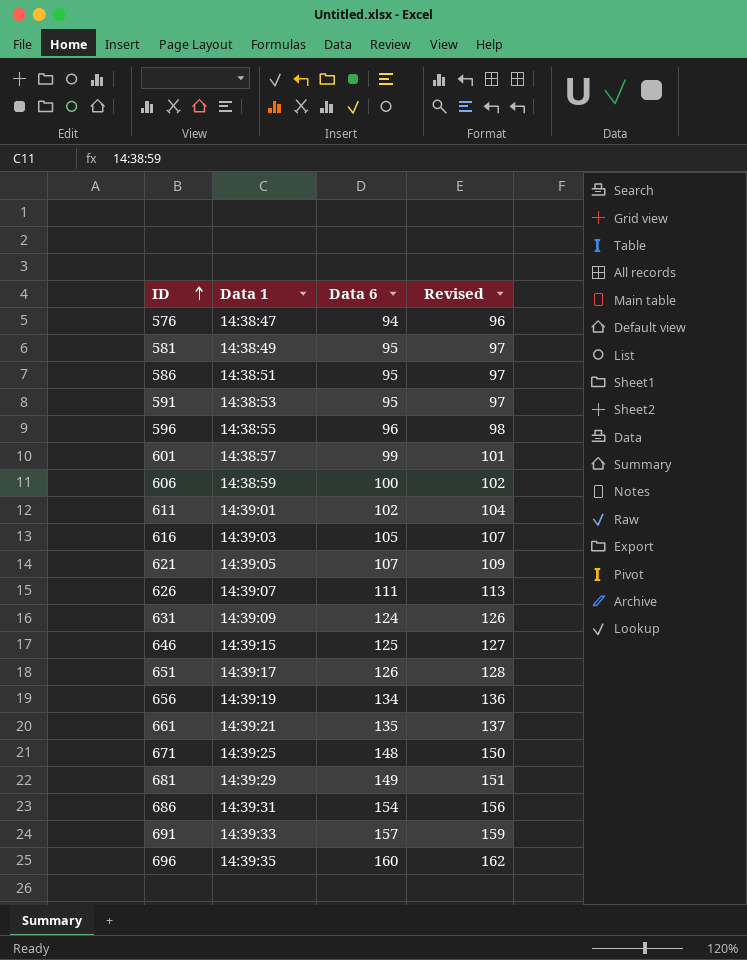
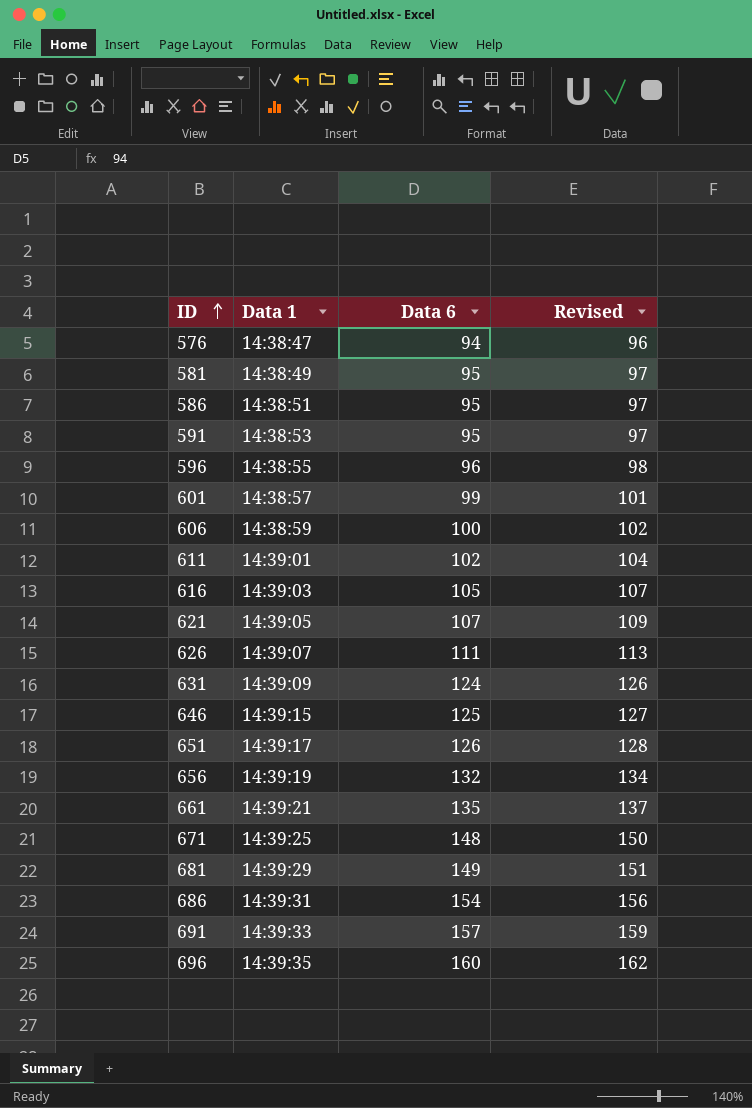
656 | Data 6: 134 -> 132
656 | Revised: 136 -> 134

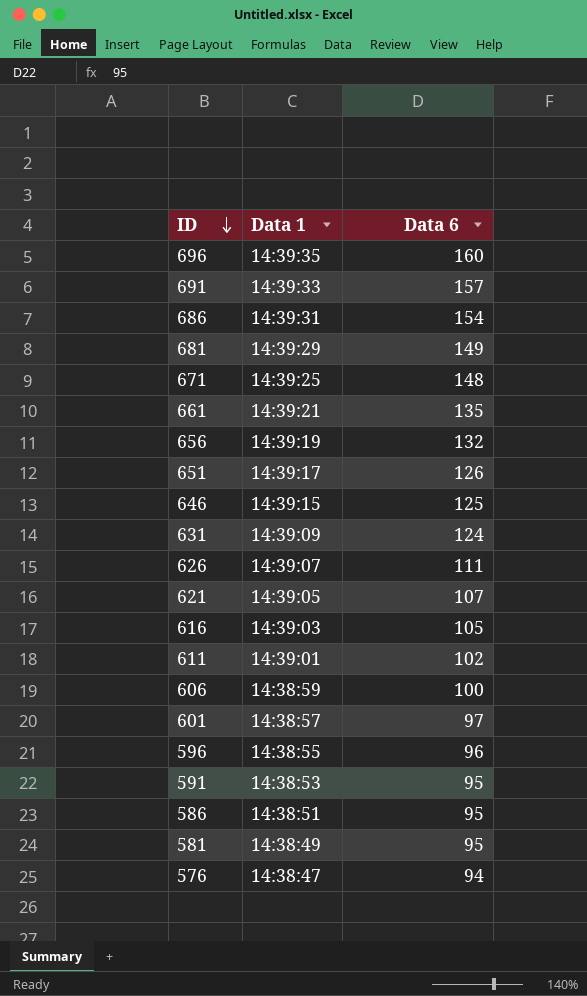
row order: ID ascending -> ID descending
column Revised | formula: [Data 6] + 2 -> none
601 | Data 6: 99 -> 97

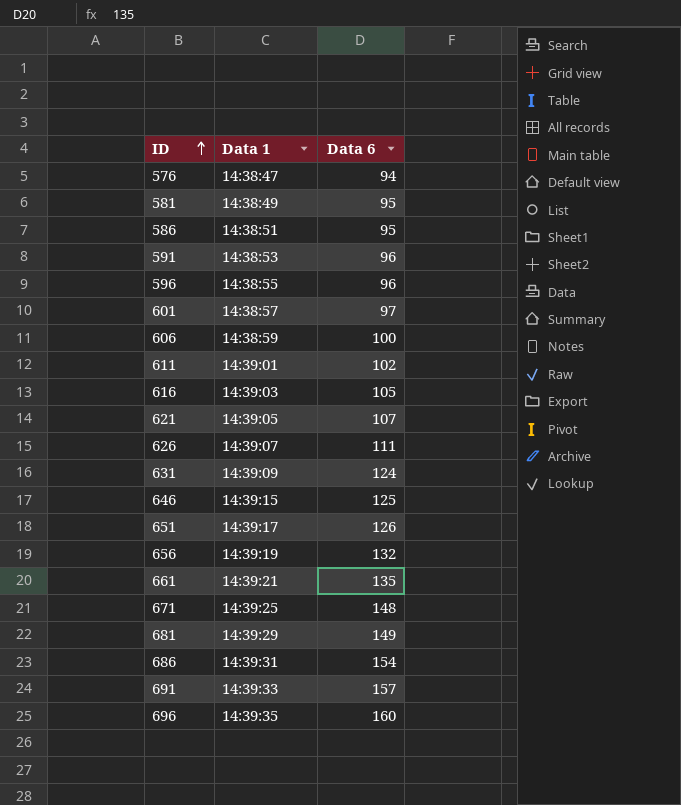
row order: ID descending -> ID ascending
591 | Data 6: 95 -> 96

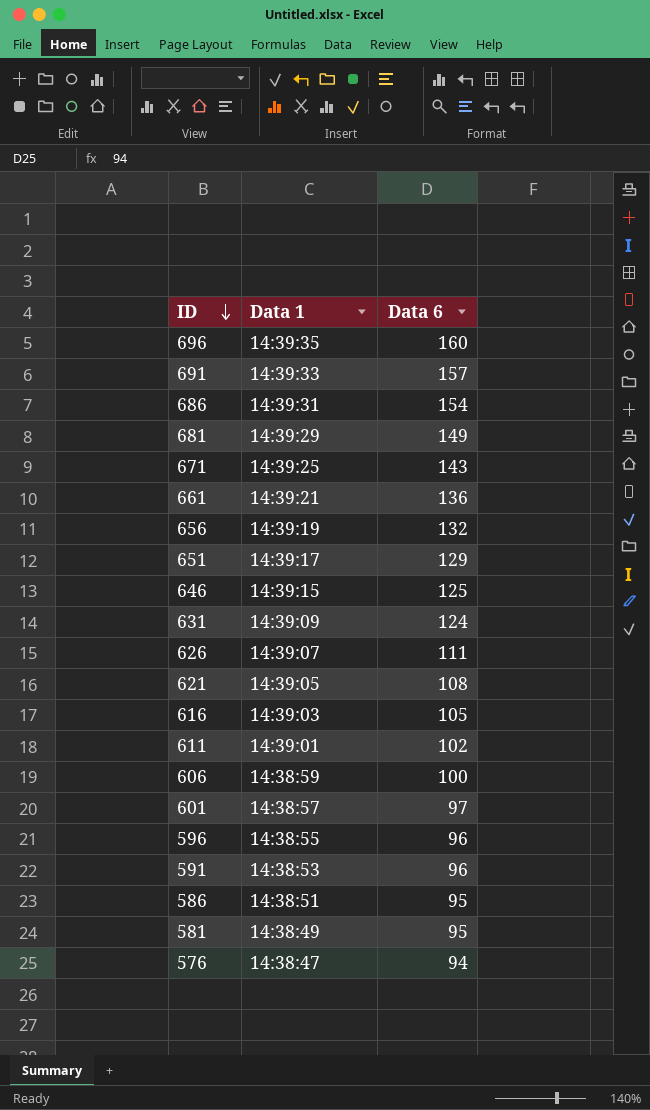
row order: ID ascending -> ID descending
671 | Data 6: 148 -> 143
661 | Data 6: 135 -> 136
651 | Data 6: 126 -> 129
621 | Data 6: 107 -> 108

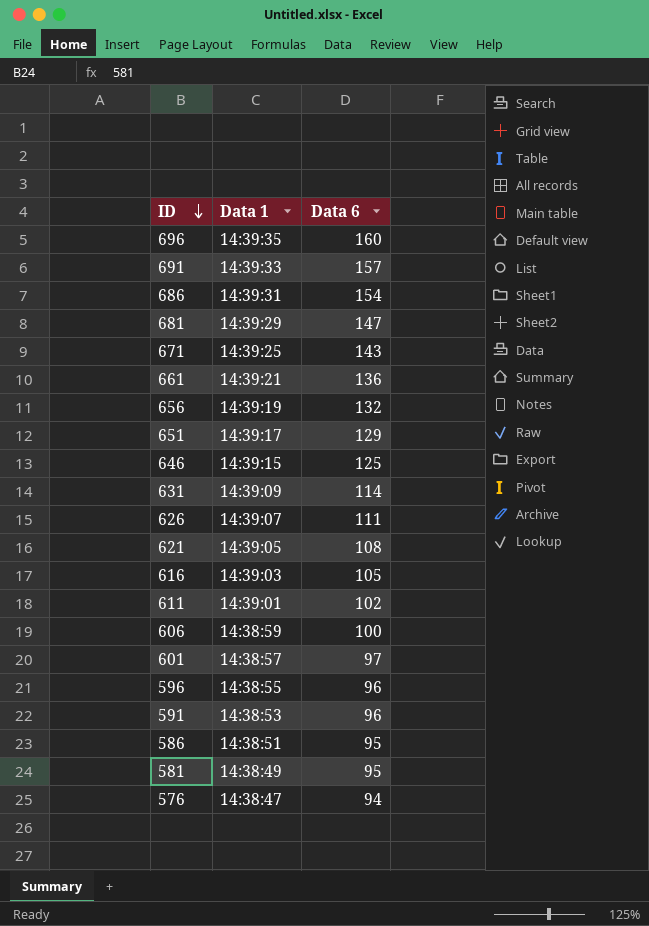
681 | Data 6: 149 -> 147
631 | Data 6: 124 -> 114

